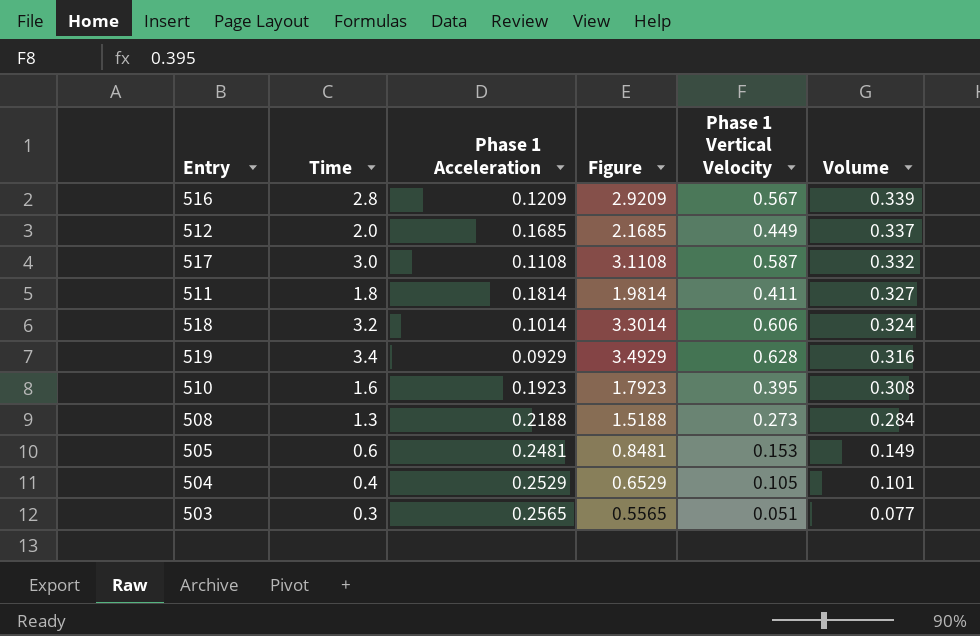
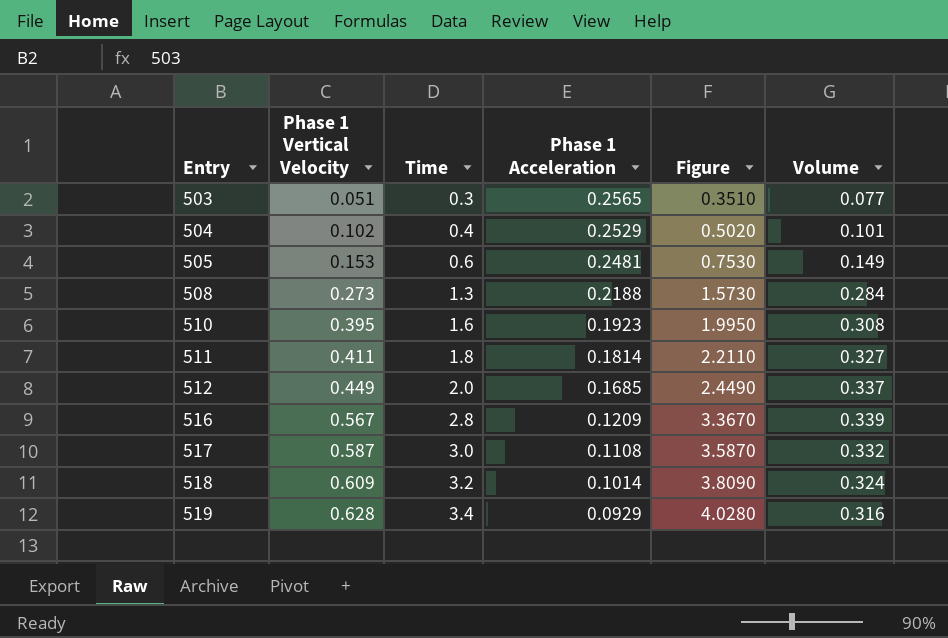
row order: Volume descending -> Entry ascending
column Phase 1 Vertical Velocity | position: 5 -> 2
column Figure | formula: [Time] + [Phase 1 Acceleration] -> [Phase 1 Vertical Velocity] + [Time]
504 | Phase 1 Vertical Velocity: 0.105 -> 0.102
518 | Phase 1 Vertical Velocity: 0.606 -> 0.609

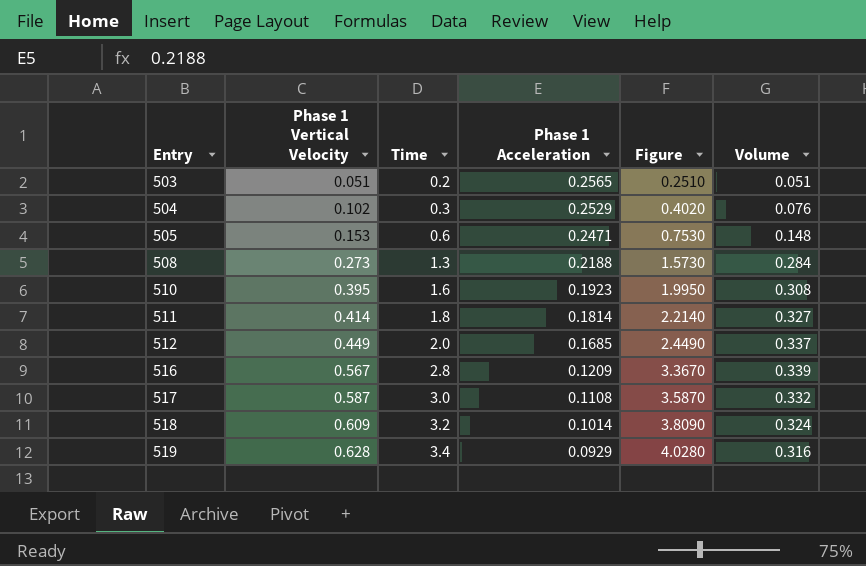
503 | Time: 0.3 -> 0.2
503 | Figure: 0.3510 -> 0.2510
503 | Volume: 0.077 -> 0.051
504 | Time: 0.4 -> 0.3
504 | Figure: 0.5020 -> 0.4020
504 | Volume: 0.101 -> 0.076
505 | Phase 1 Acceleration: 0.2481 -> 0.2471
505 | Volume: 0.149 -> 0.148
511 | Phase 1 Vertical Velocity: 0.411 -> 0.414
511 | Figure: 2.2110 -> 2.2140

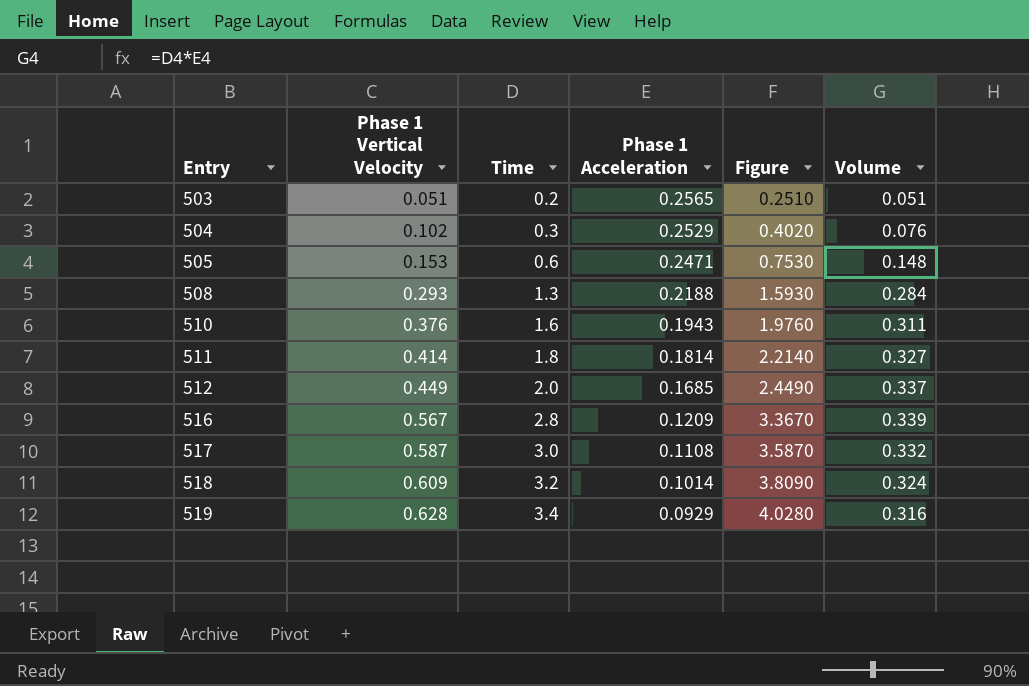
508 | Phase 1 Vertical Velocity: 0.273 -> 0.293
508 | Figure: 1.5730 -> 1.5930
510 | Phase 1 Vertical Velocity: 0.395 -> 0.376
510 | Phase 1 Acceleration: 0.1923 -> 0.1943
510 | Figure: 1.9950 -> 1.9760
510 | Volume: 0.308 -> 0.311

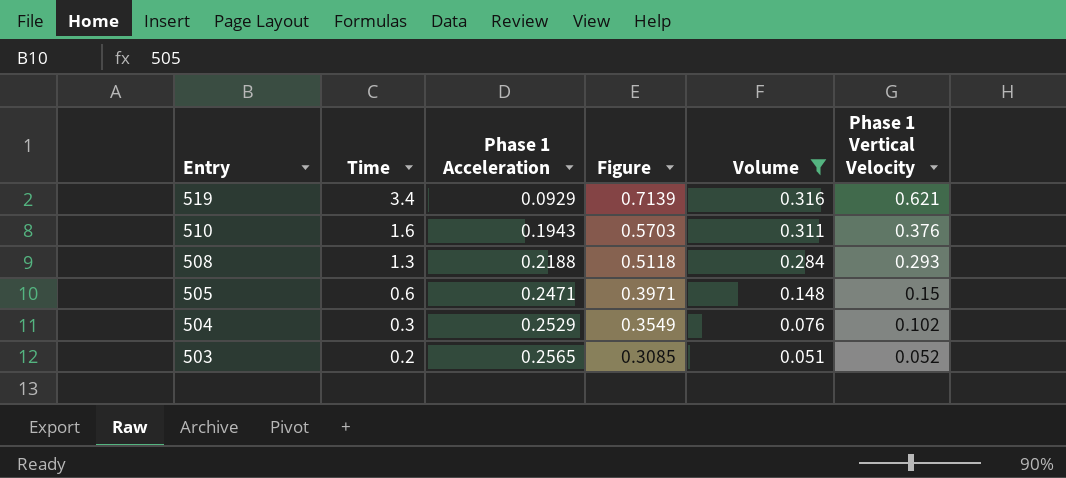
filter: none -> Volume <= 0.316
row order: Entry ascending -> Entry descending
column Figure | formula: [Phase 1 Vertical Velocity] + [Time] -> [Phase 1 Acceleration] + [Phase 1 Vertical Velocity]
column Phase 1 Vertical Velocity | position: 2 -> 6
519 | Phase 1 Vertical Velocity: 0.628 -> 0.621
505 | Phase 1 Vertical Velocity: 0.153 -> 0.15
503 | Phase 1 Vertical Velocity: 0.051 -> 0.052

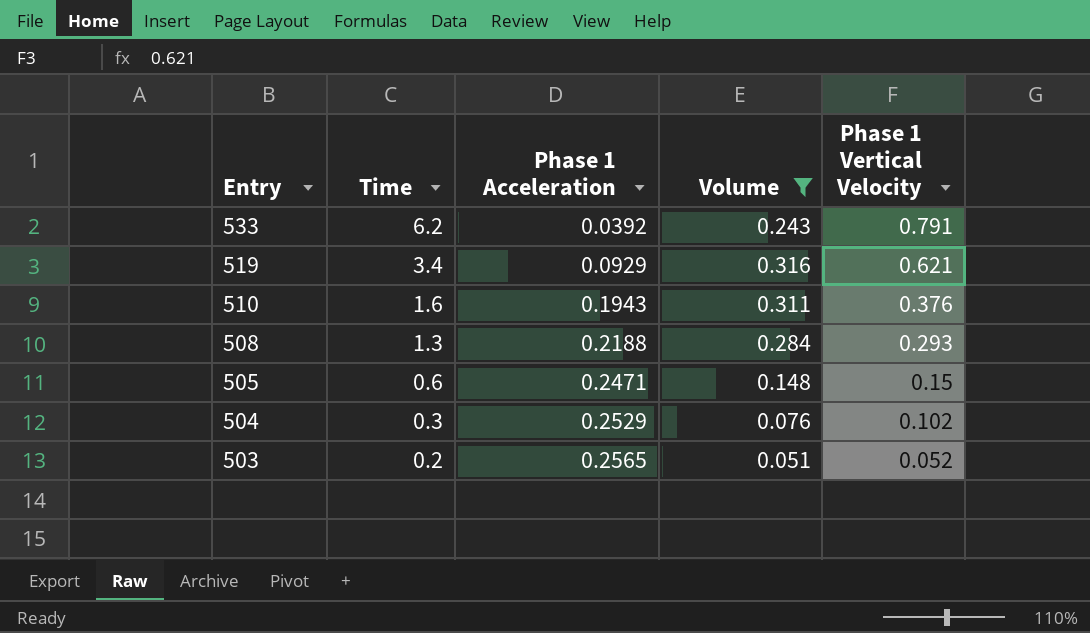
column Figure | formula: [Phase 1 Acceleration] + [Phase 1 Vertical Velocity] -> none
row 533: none -> 6.2 | 0.0392 | 0.243 | 0.791

